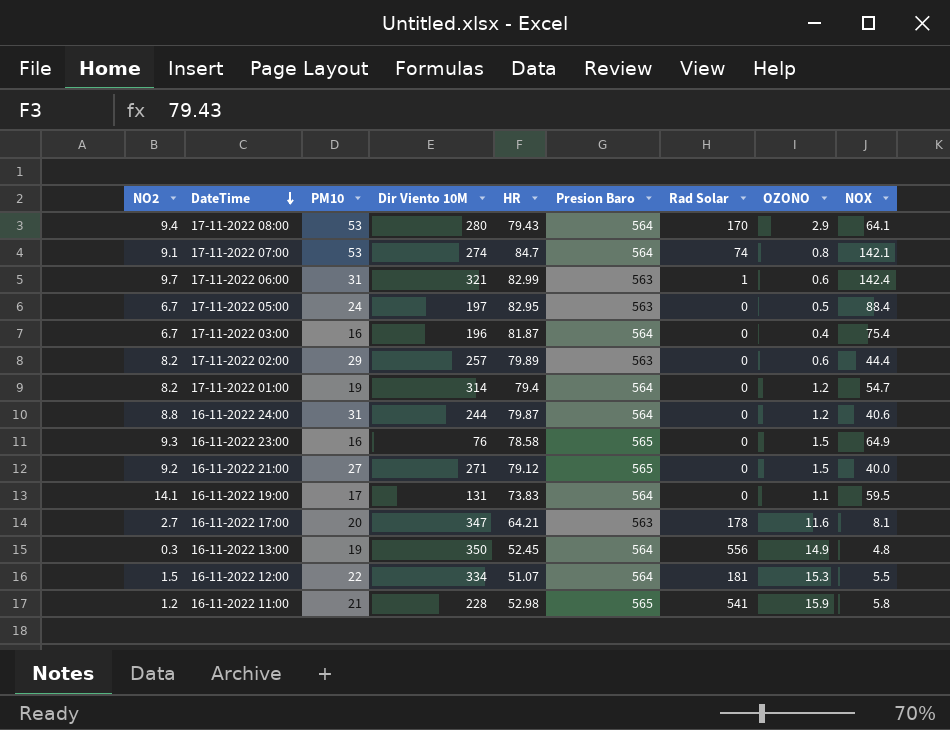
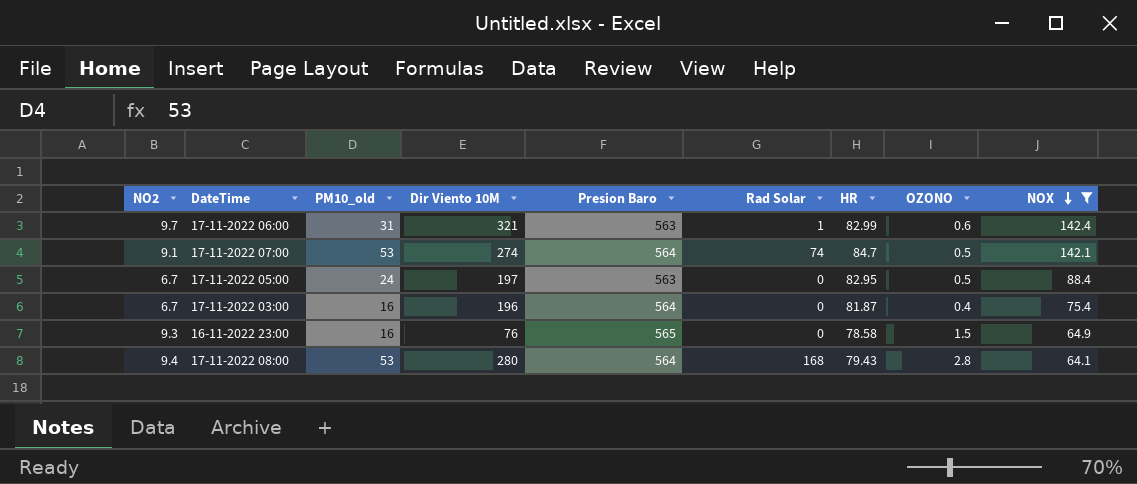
filter: none -> NOX >= 64.1
row order: DateTime descending -> NOX descending
column name: PM10 -> PM10_old
column HR | position: 5 -> 7
17-11-2022 07:00 | OZONO: 0.8 -> 0.5
17-11-2022 08:00 | Rad Solar: 170 -> 168
17-11-2022 08:00 | OZONO: 2.9 -> 2.8

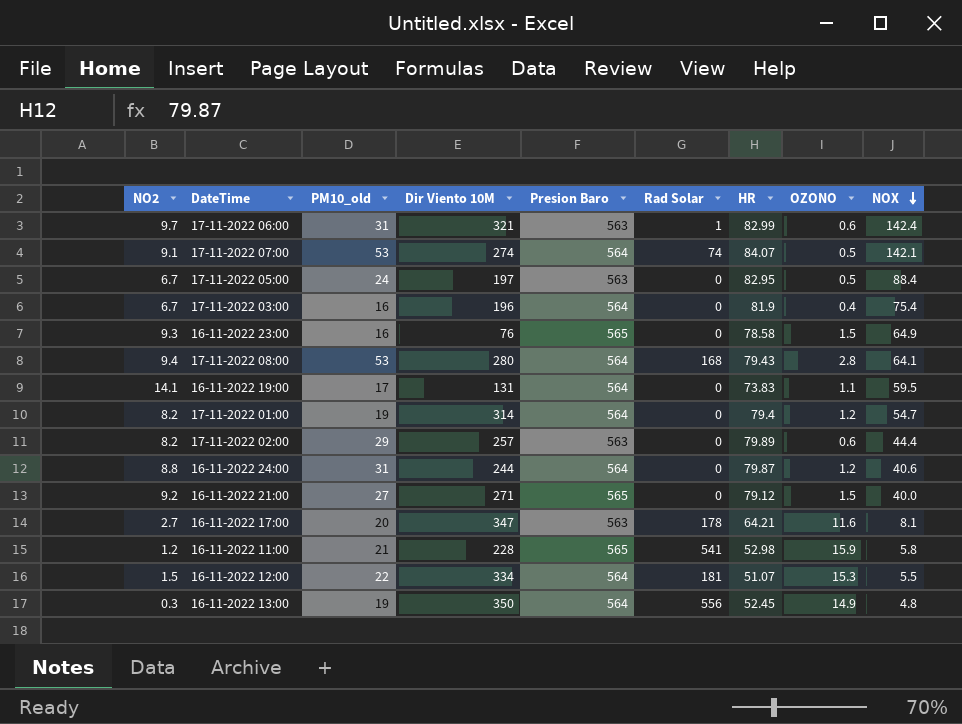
filter: NOX >= 64.1 -> none
17-11-2022 07:00 | HR: 84.7 -> 84.07
17-11-2022 03:00 | HR: 81.87 -> 81.9

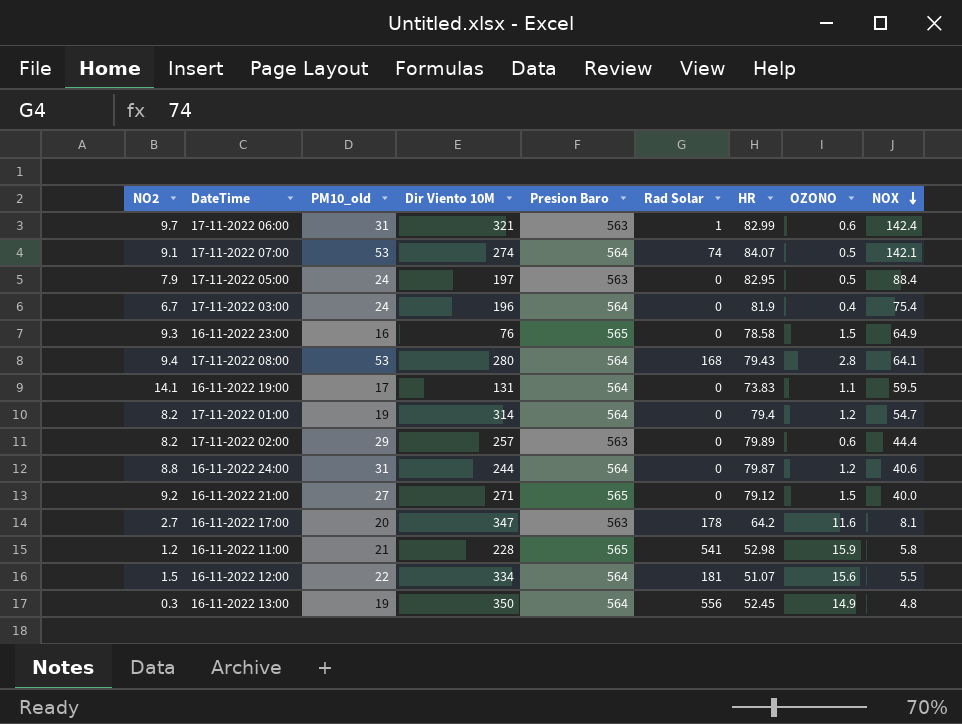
17-11-2022 05:00 | NO2: 6.7 -> 7.9
17-11-2022 03:00 | PM10_old: 16 -> 24
16-11-2022 17:00 | HR: 64.21 -> 64.2
16-11-2022 12:00 | OZONO: 15.3 -> 15.6

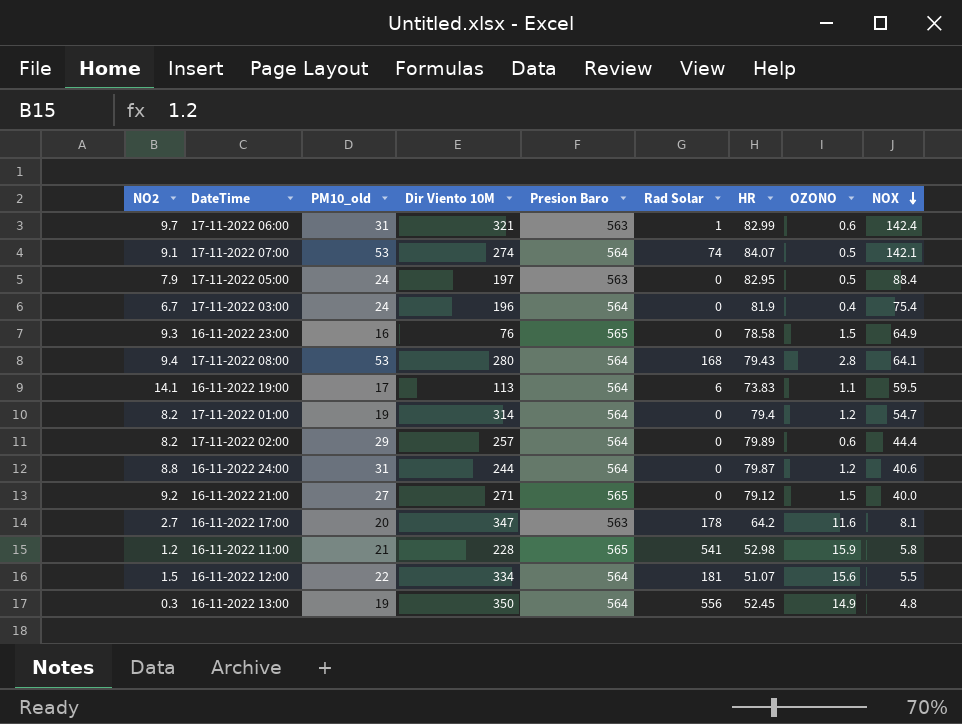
16-11-2022 19:00 | Dir Viento 10M: 131 -> 113
16-11-2022 19:00 | Rad Solar: 0 -> 6
17-11-2022 02:00 | Presion Baro: 563 -> 564

